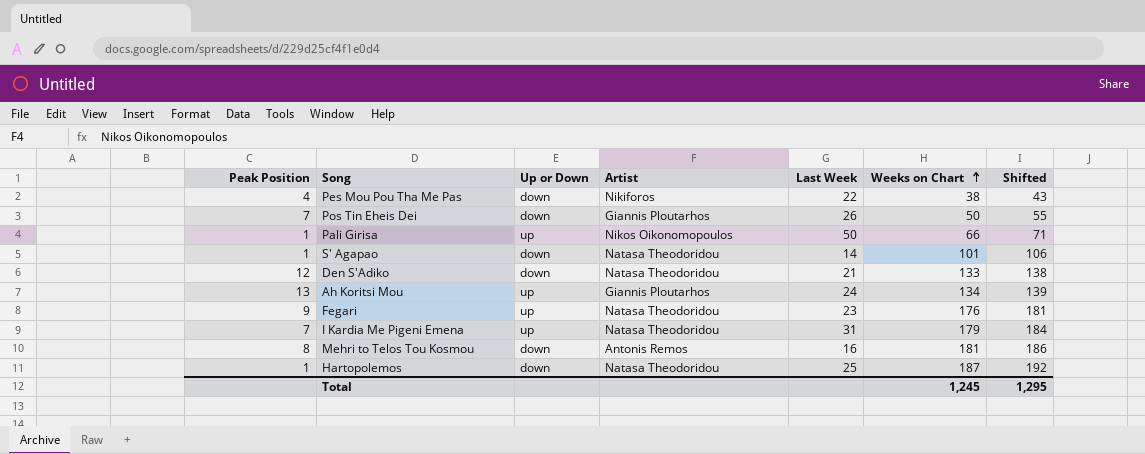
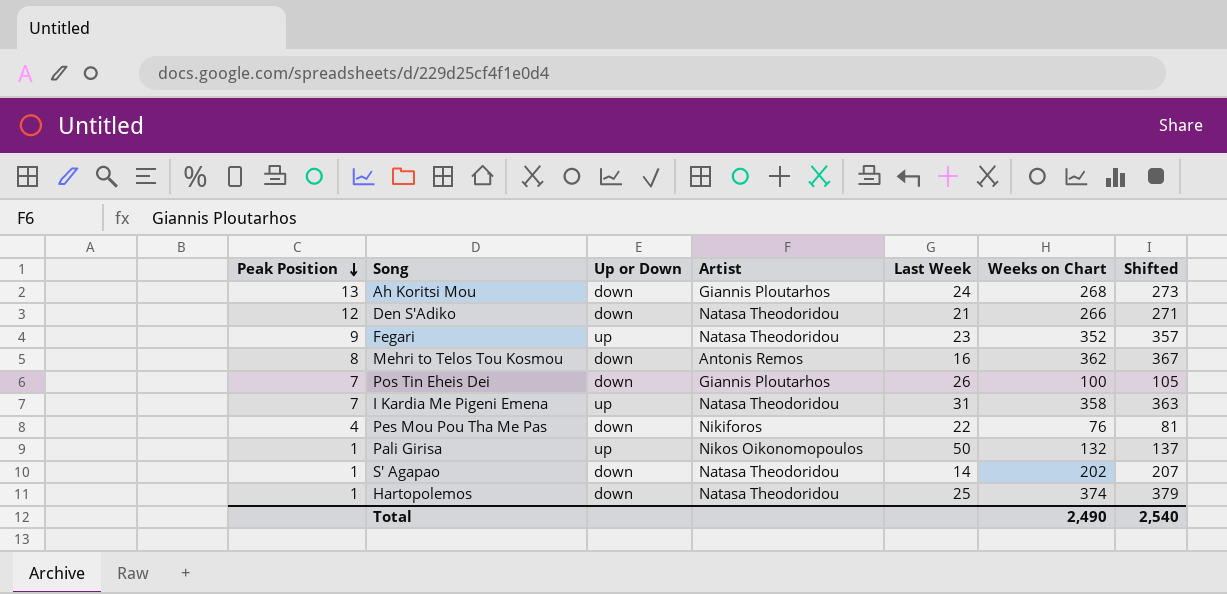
row order: Weeks on Chart ascending -> Peak Position descending
Ah Koritsi Mou | Up or Down: up -> down
Ah Koritsi Mou | Weeks on Chart: 134 -> 268
Ah Koritsi Mou | Shifted: 139 -> 273
Den S'Adiko | Weeks on Chart: 133 -> 266
Den S'Adiko | Shifted: 138 -> 271
Fegari | Weeks on Chart: 176 -> 352
Fegari | Shifted: 181 -> 357
Mehri to Telos Tou Kosmou | Weeks on Chart: 181 -> 362
Mehri to Telos Tou Kosmou | Shifted: 186 -> 367
Pos Tin Eheis Dei | Weeks on Chart: 50 -> 100
Pos Tin Eheis Dei | Shifted: 55 -> 105
I Kardia Me Pigeni Emena | Weeks on Chart: 179 -> 358
I Kardia Me Pigeni Emena | Shifted: 184 -> 363
Pes Mou Pou Tha Me Pas | Weeks on Chart: 38 -> 76
Pes Mou Pou Tha Me Pas | Shifted: 43 -> 81
Pali Girisa | Weeks on Chart: 66 -> 132
Pali Girisa | Shifted: 71 -> 137
S' Agapao | Weeks on Chart: 101 -> 202
S' Agapao | Shifted: 106 -> 207
Hartopolemos | Weeks on Chart: 187 -> 374
Hartopolemos | Shifted: 192 -> 379
Total | Weeks on Chart: 1,245 -> 2,490
Total | Shifted: 1,295 -> 2,540

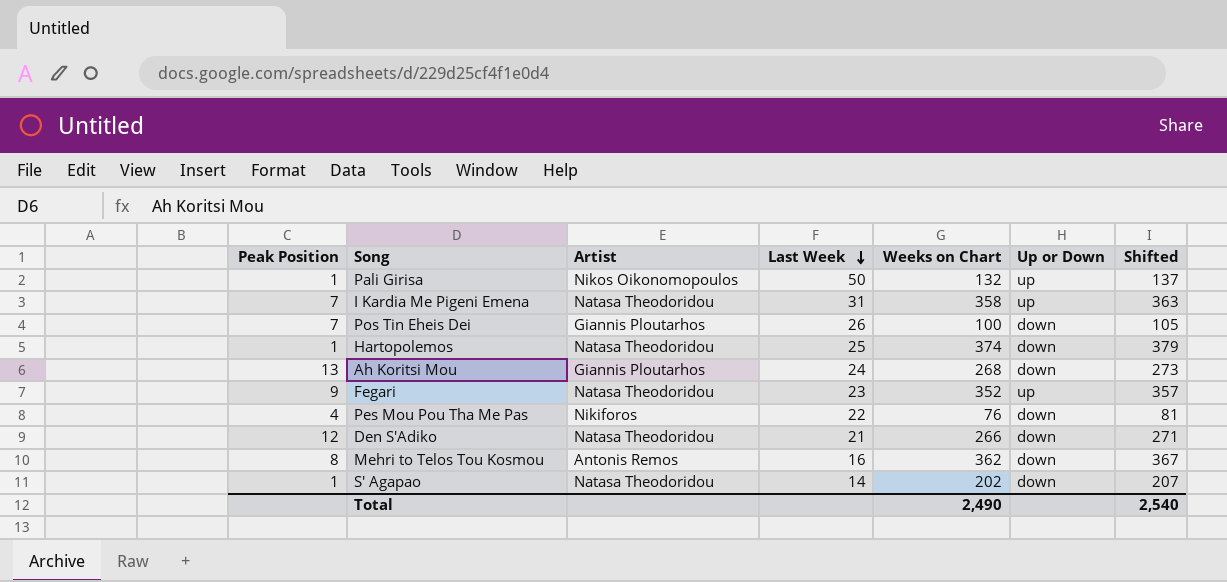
row order: Peak Position descending -> Last Week descending
column Up or Down | position: 3 -> 6

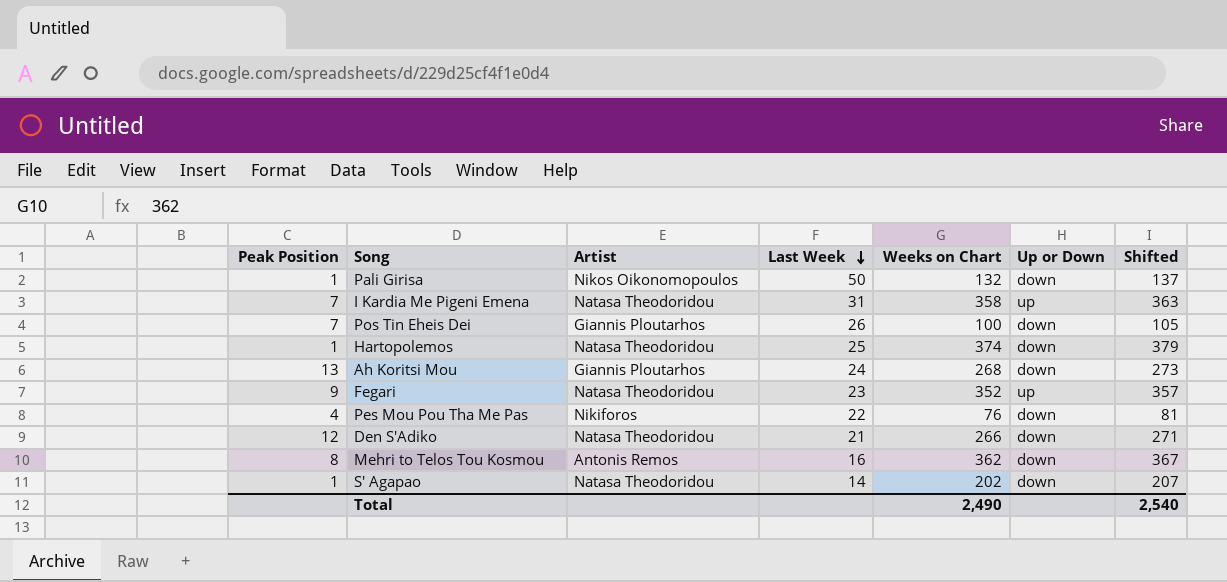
Pali Girisa | Up or Down: up -> down

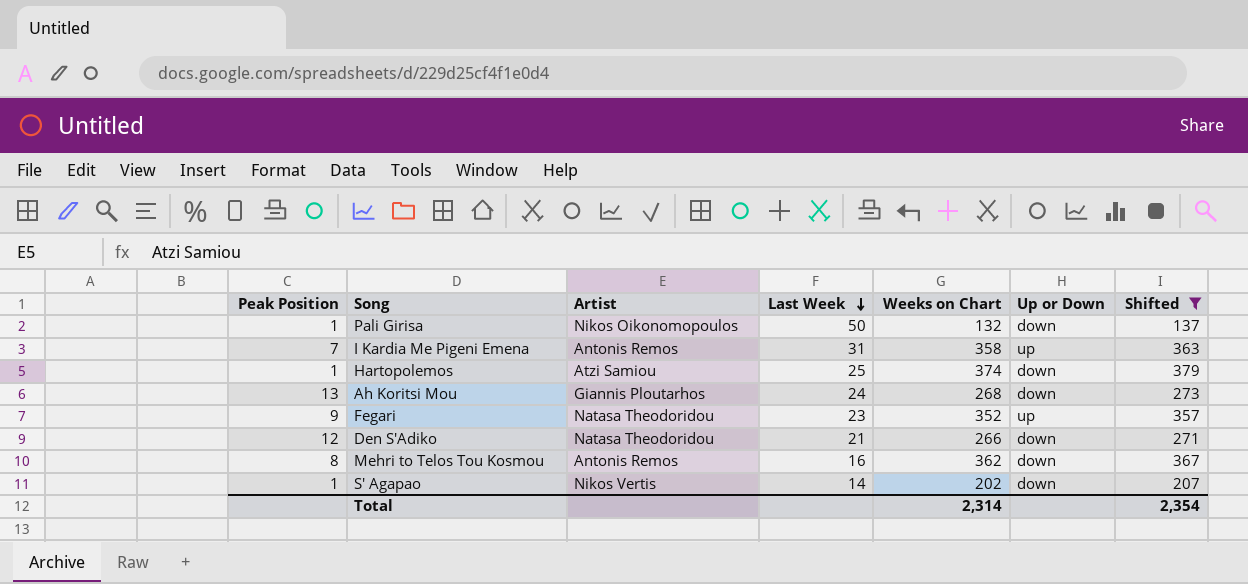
filter: none -> Shifted >= 137
I Kardia Me Pigeni Emena | Artist: Natasa Theodoridou -> Antonis Remos
Hartopolemos | Artist: Natasa Theodoridou -> Atzi Samiou
S' Agapao | Artist: Natasa Theodoridou -> Nikos Vertis
Total | Weeks on Chart: 2,490 -> 2,314
Total | Shifted: 2,540 -> 2,354

